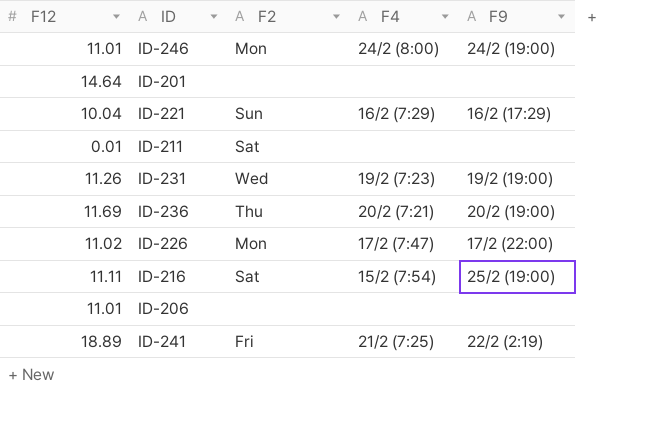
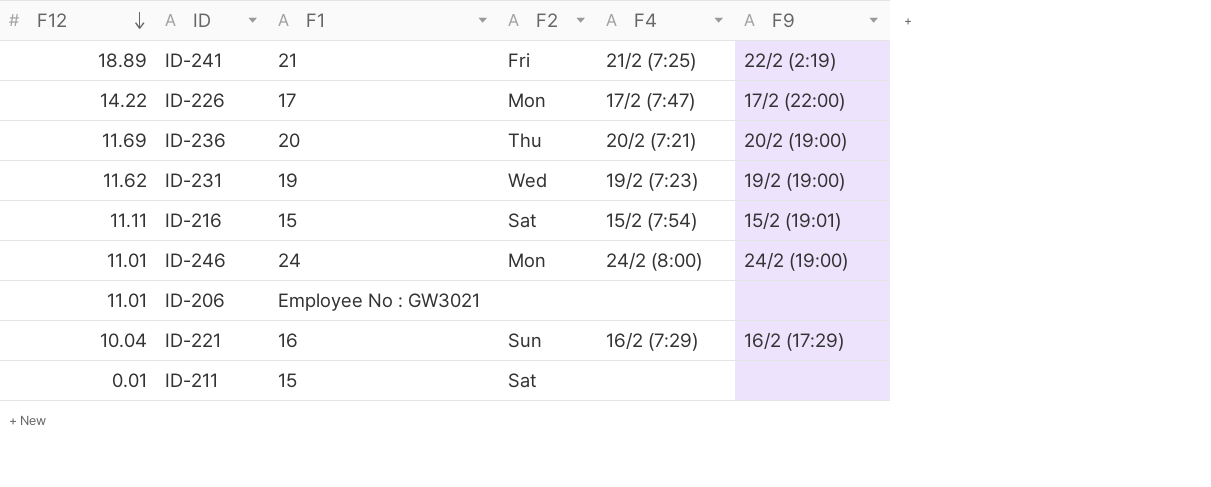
row order: none -> F12 descending
column F1 | position: none -> 3
row ID-201: 14.64 | none | none | none -> none
ID-226 | F12: 11.02 -> 14.22
ID-231 | F12: 11.26 -> 11.62
ID-216 | F9: 25/2 (19:00) -> 15/2 (19:01)

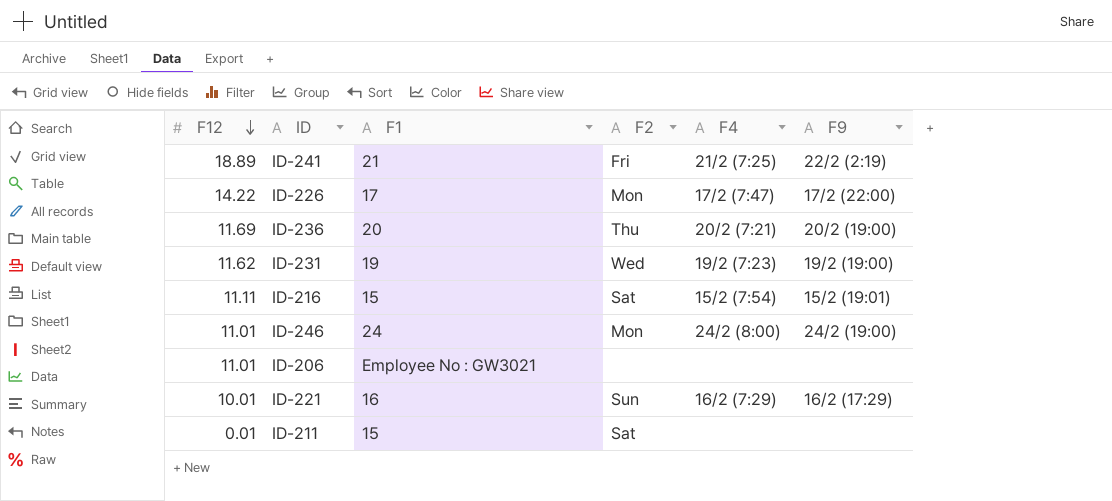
ID-221 | F12: 10.04 -> 10.01

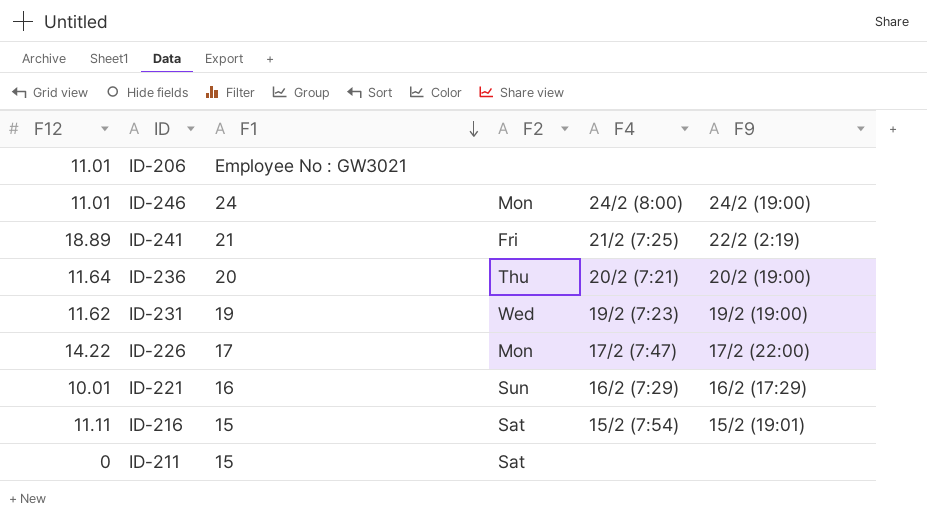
row order: F12 descending -> F1 descending
ID-236 | F12: 11.69 -> 11.64
ID-211 | F12: 0.01 -> 0

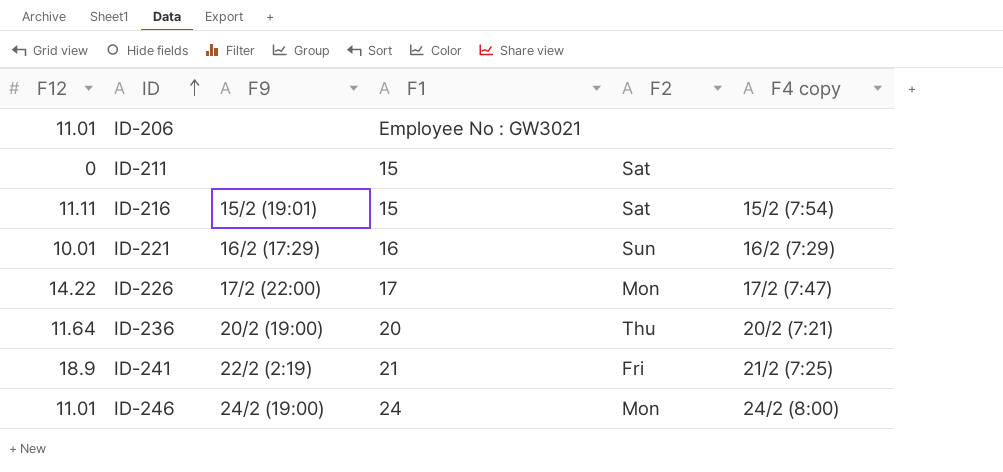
row order: F1 descending -> ID ascending
column F9 | position: 6 -> 3
column name: F4 -> F4 copy
row ID-231: 11.62 | 19 | Wed | 19/2 (7:23) | 19/2 (19:00) -> none
ID-241 | F12: 18.89 -> 18.9

